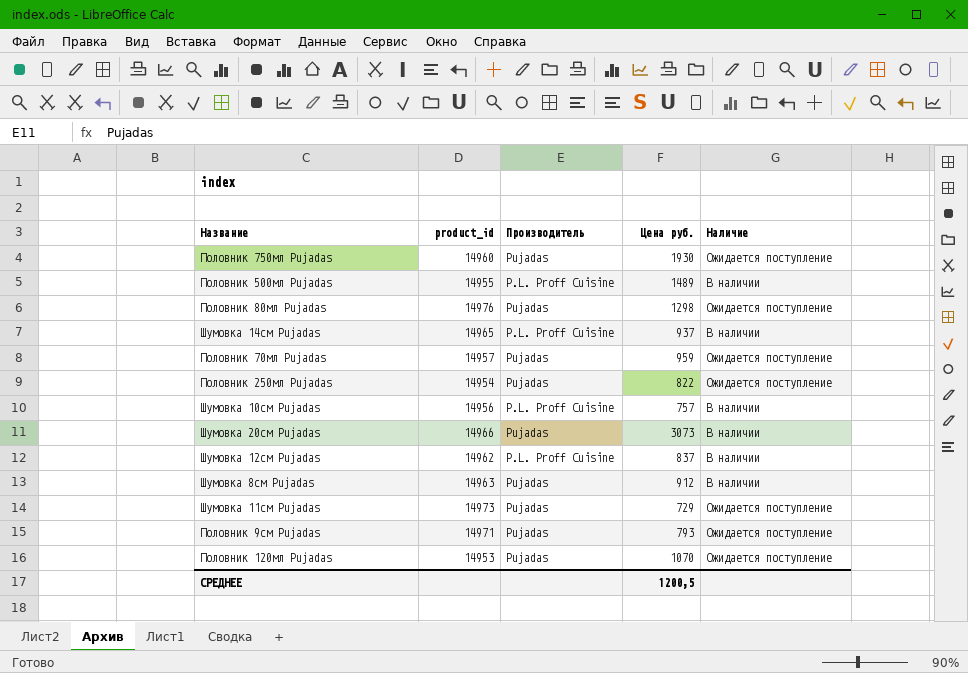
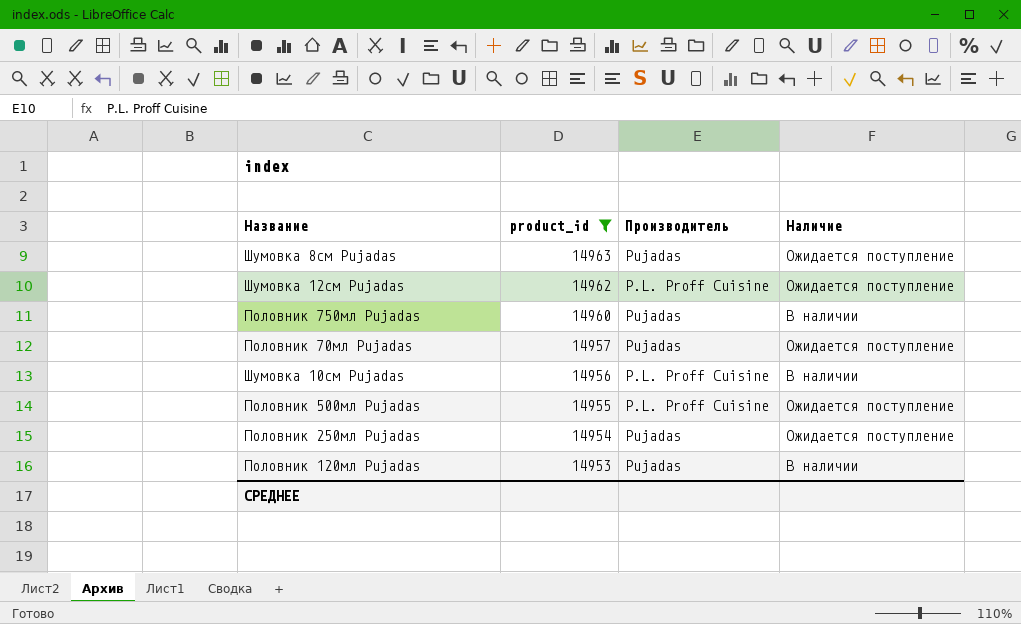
filter: none -> product_id <= 14963
row order: none -> product_id descending
column Цена руб. | position: 4 -> none
Шумовка 8см Pujadas | Наличие: В наличии -> Ожидается поступление
Шумовка 12см Pujadas | Наличие: В наличии -> Ожидается поступление
Половник 750мл Pujadas | Наличие: Ожидается поступление -> В наличии
Половник 500мл Pujadas | Наличие: В наличии -> Ожидается поступление
Половник 120мл Pujadas | Наличие: Ожидается поступление -> В наличии

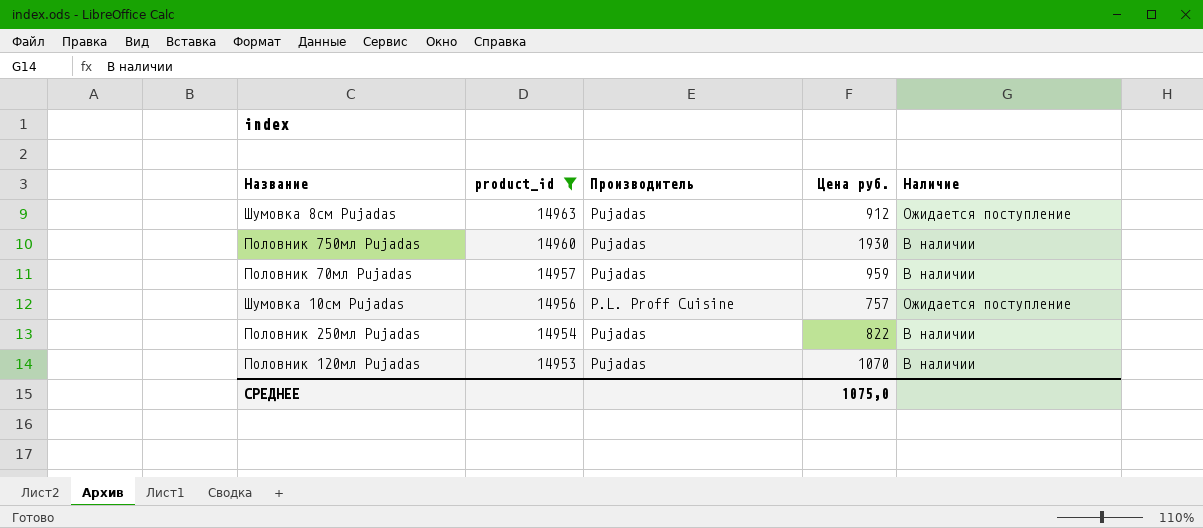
column Цена руб. | position: none -> 4
row Шумовка 12см Pujadas: 14962 | P.L. Proff Cuisine | Ожидается поступление -> none
row Половник 500мл Pujadas: 14955 | P.L. Proff Cuisine | Ожидается поступление -> none
Половник 70мл Pujadas | Наличие: Ожидается поступление -> В наличии
Шумовка 10см Pujadas | Наличие: В наличии -> Ожидается поступление
Половник 250мл Pujadas | Наличие: Ожидается поступление -> В наличии

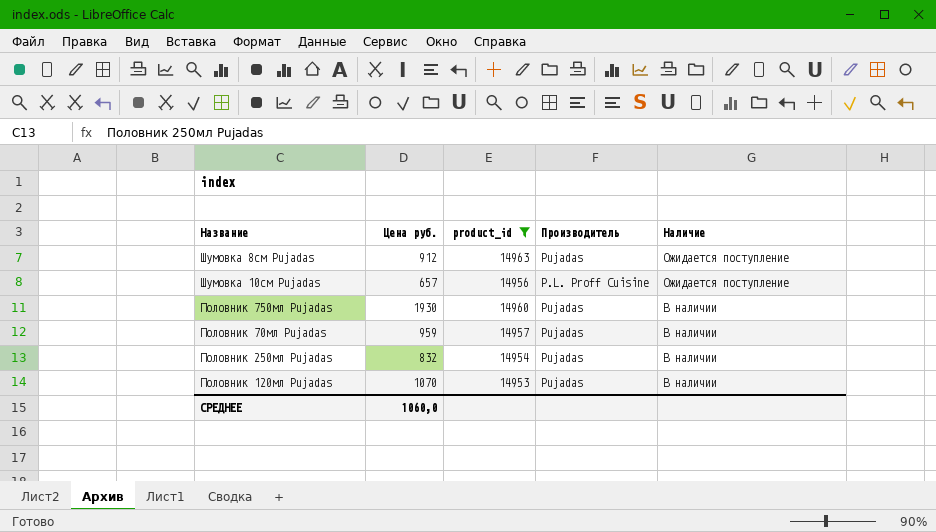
row order: product_id descending -> Наличие descending
column Цена руб. | position: 4 -> 2
Шумовка 10см Pujadas | Цена руб.: 757 -> 657
Половник 250мл Pujadas | Цена руб.: 822 -> 832
СРЕДНЕЕ | Цена руб.: 1075,0 -> 1060,0

